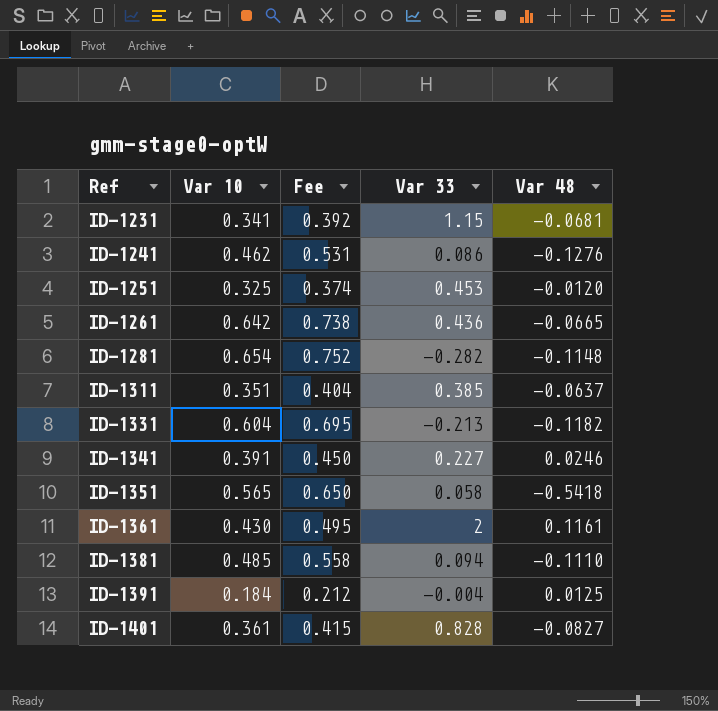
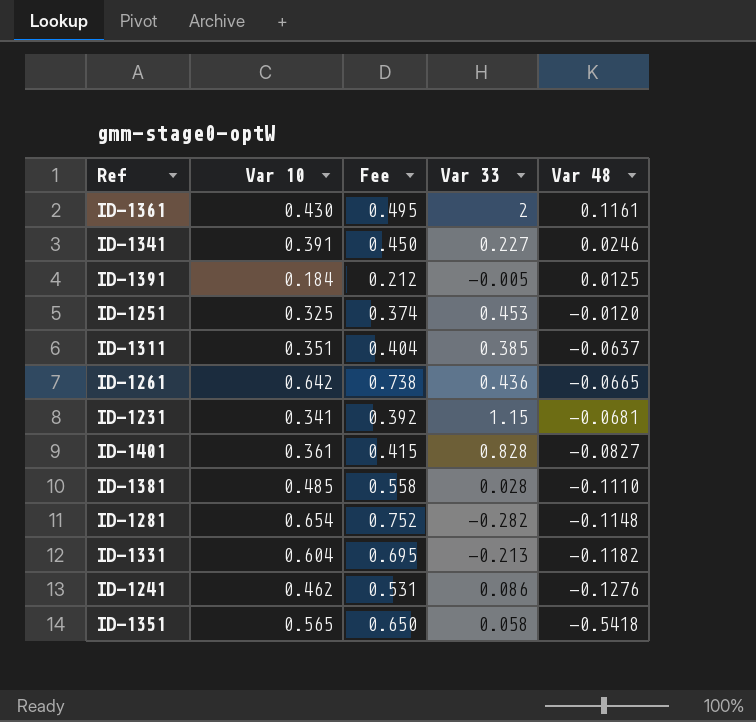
row order: Ref ascending -> Var 48 descending
ID-1391 | Var 33: -0.004 -> -0.005
ID-1381 | Var 33: 0.094 -> 0.028

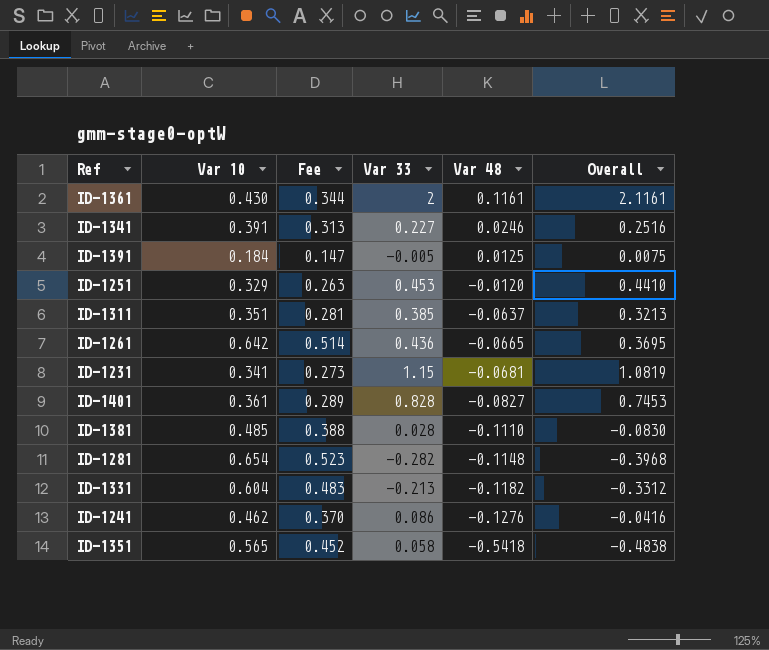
column Fee | formula: [Var 10] * 1.15 -> [Var 10] * 0.8
column Overall | formula: none -> [Var 33] + [Var 48]
ID-1251 | Var 10: 0.325 -> 0.329

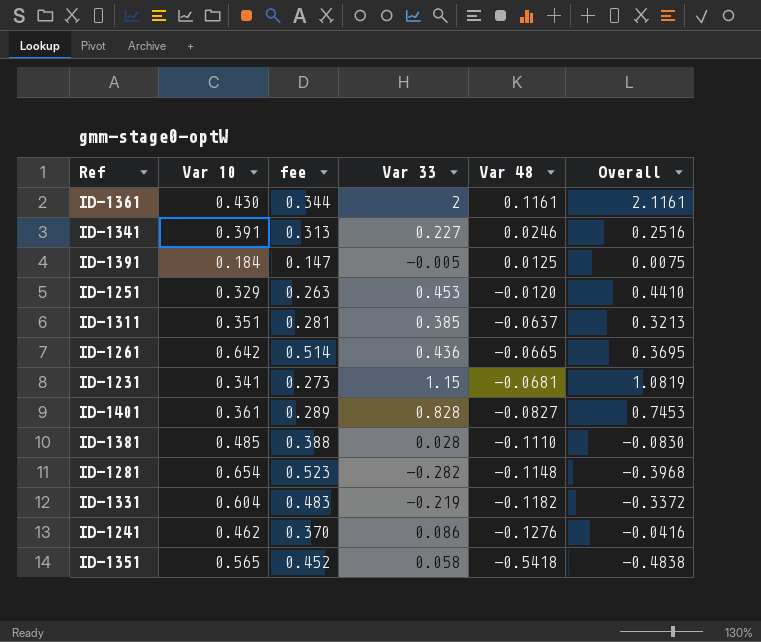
column name: Fee -> fee
ID-1331 | Var 33: -0.213 -> -0.219
ID-1331 | Overall: -0.3312 -> -0.3372

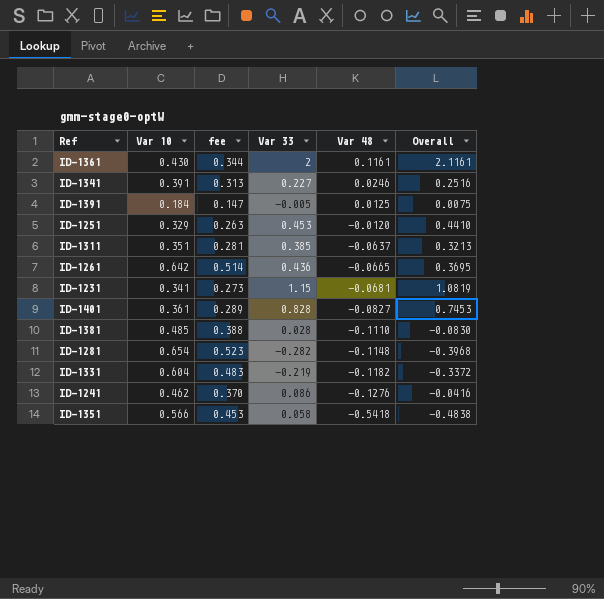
ID-1351 | Var 10: 0.565 -> 0.566
ID-1351 | fee: 0.452 -> 0.453

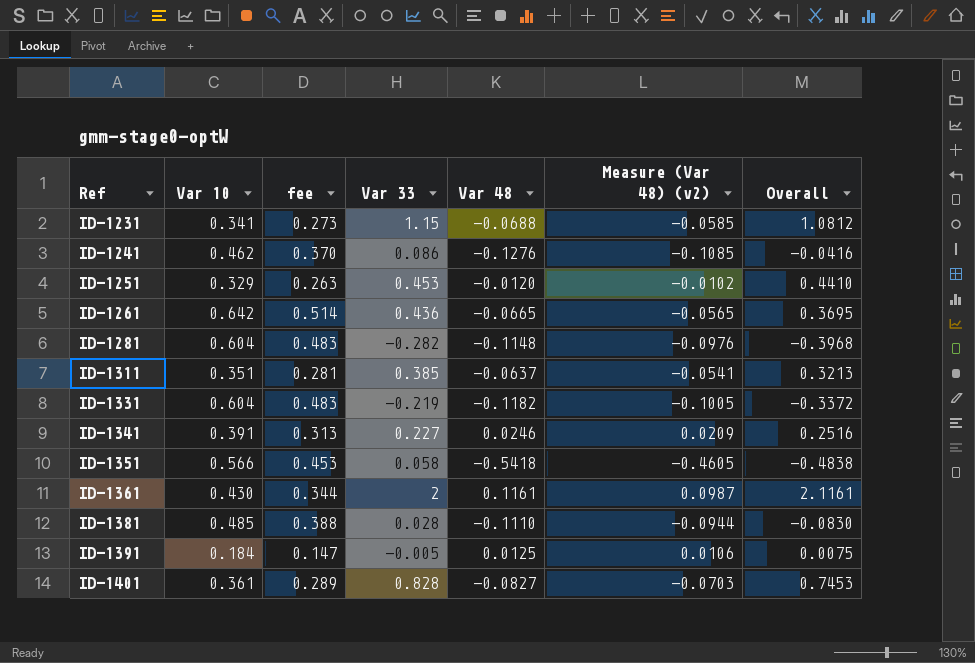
row order: Var 48 descending -> Ref ascending
column Measure (Var 48) (v2) | formula: none -> [Var 48] * 0.85
ID-1231 | Var 48: -0.0681 -> -0.0688
ID-1231 | Overall: 1.0819 -> 1.0812
ID-1281 | Var 10: 0.654 -> 0.604
ID-1281 | fee: 0.523 -> 0.483

